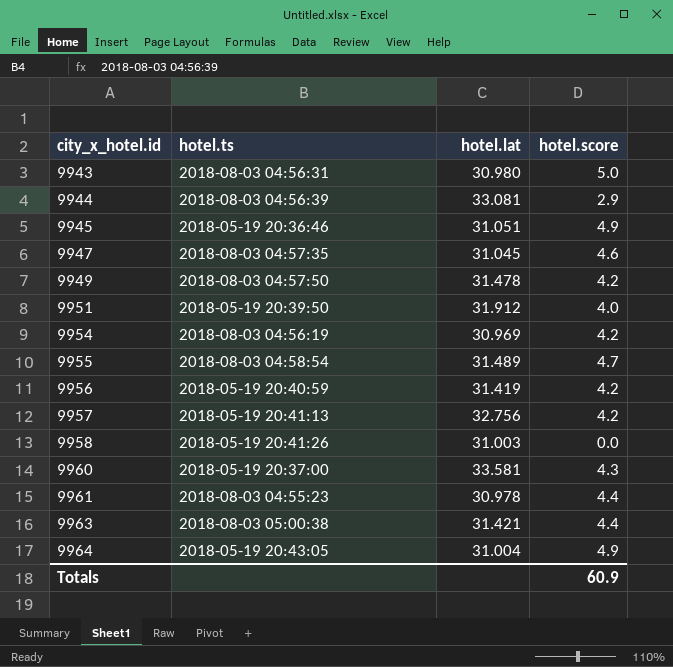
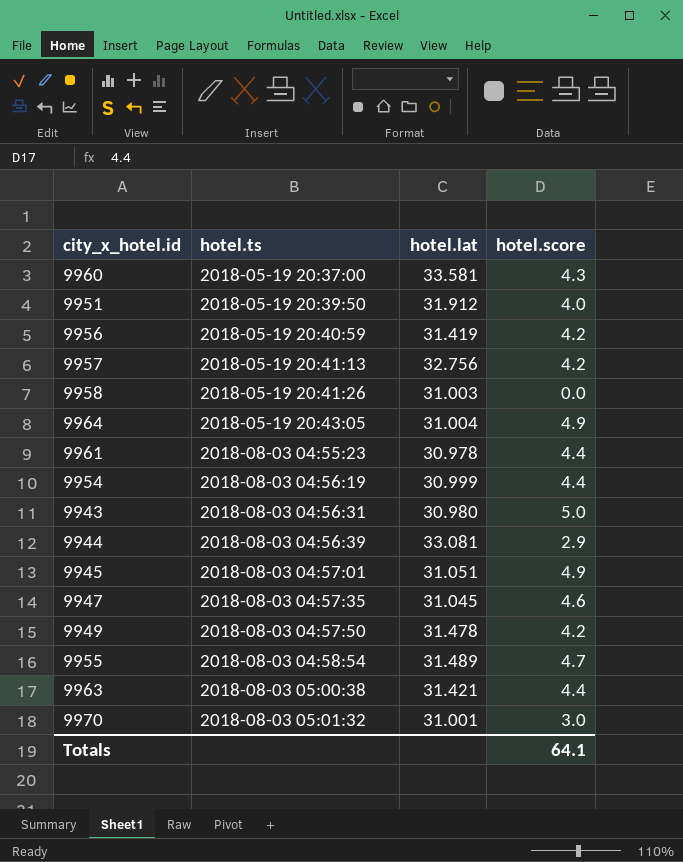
row order: city_x_hotel.id ascending -> hotel.ts ascending
9954 | hotel.lat: 30.969 -> 30.999
9954 | hotel.score: 4.2 -> 4.4
9945 | hotel.ts: 2018-05-19 20:36:46 -> 2018-08-03 04:57:01
row 9970: none -> 2018-08-03 05:01:32 | 31.001 | 3.0
Totals | hotel.score: 60.9 -> 64.1

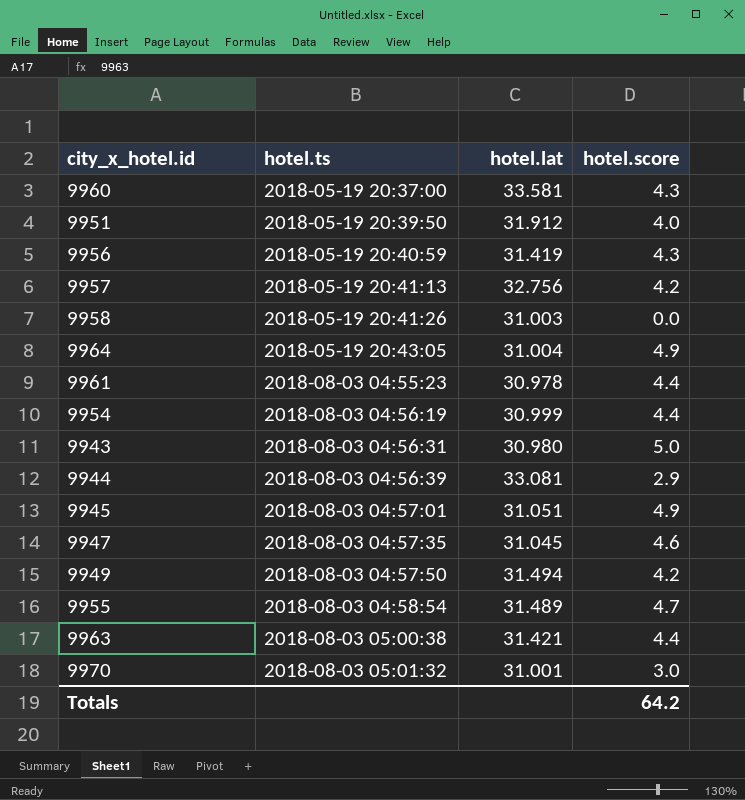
9956 | hotel.score: 4.2 -> 4.3
9949 | hotel.lat: 31.478 -> 31.494
Totals | hotel.score: 64.1 -> 64.2

